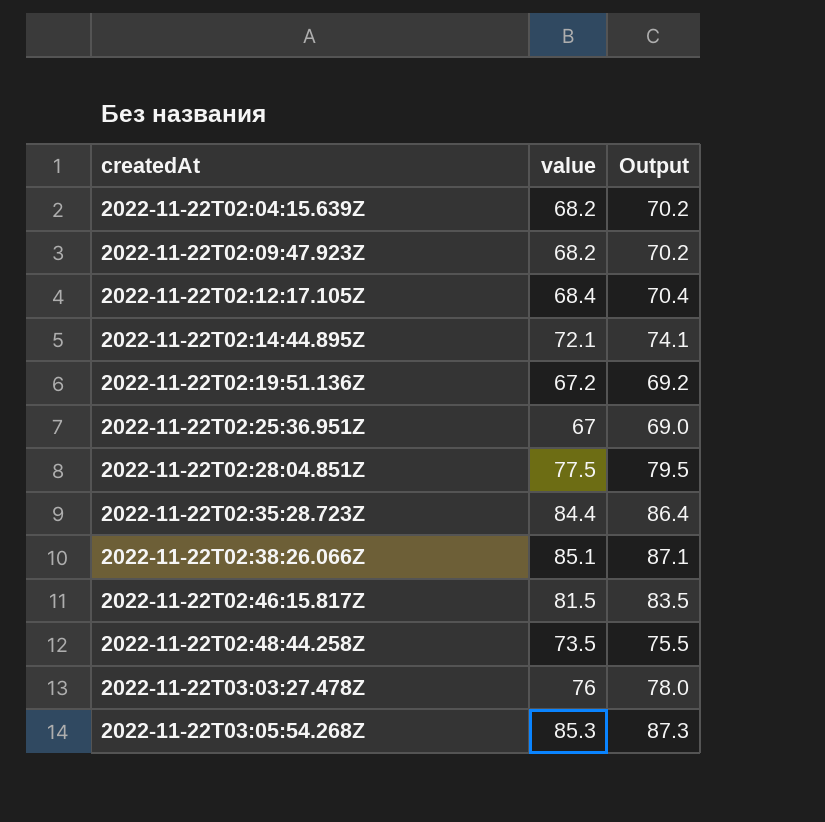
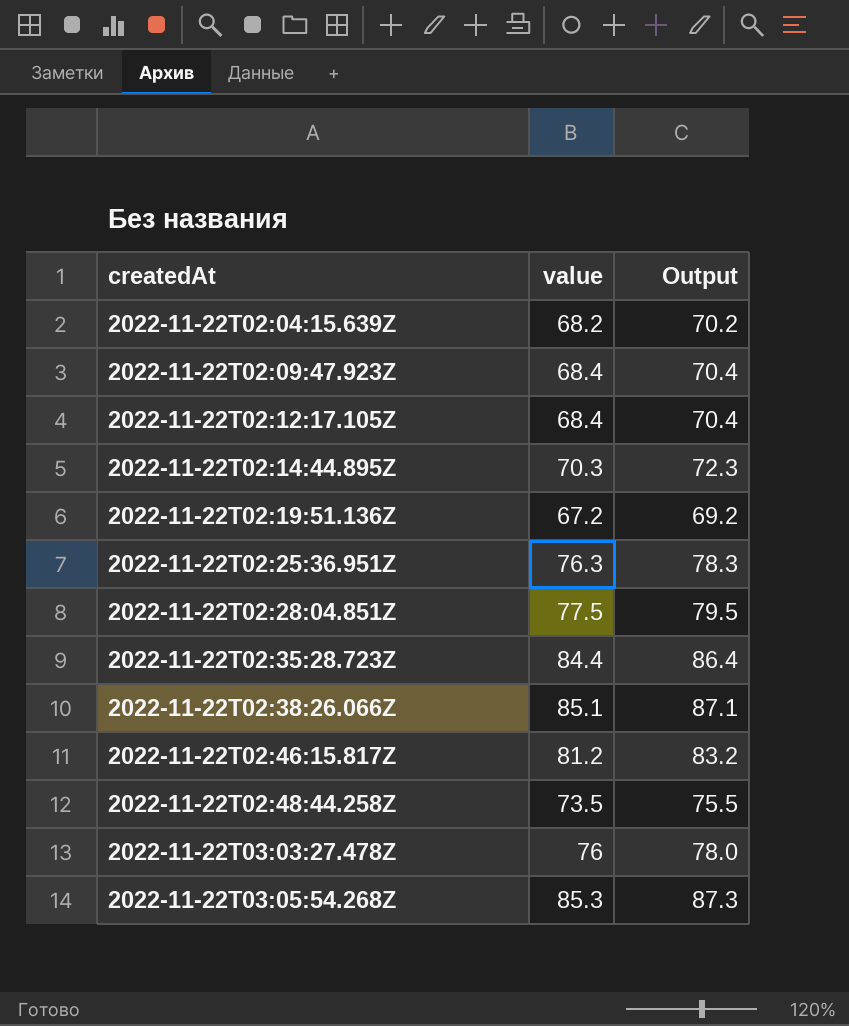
2022-11-22T02:09:47.923Z | value: 68.2 -> 68.4
2022-11-22T02:09:47.923Z | Output: 70.2 -> 70.4
2022-11-22T02:14:44.895Z | value: 72.1 -> 70.3
2022-11-22T02:14:44.895Z | Output: 74.1 -> 72.3
2022-11-22T02:25:36.951Z | value: 67 -> 76.3
2022-11-22T02:25:36.951Z | Output: 69.0 -> 78.3
2022-11-22T02:46:15.817Z | value: 81.5 -> 81.2
2022-11-22T02:46:15.817Z | Output: 83.5 -> 83.2

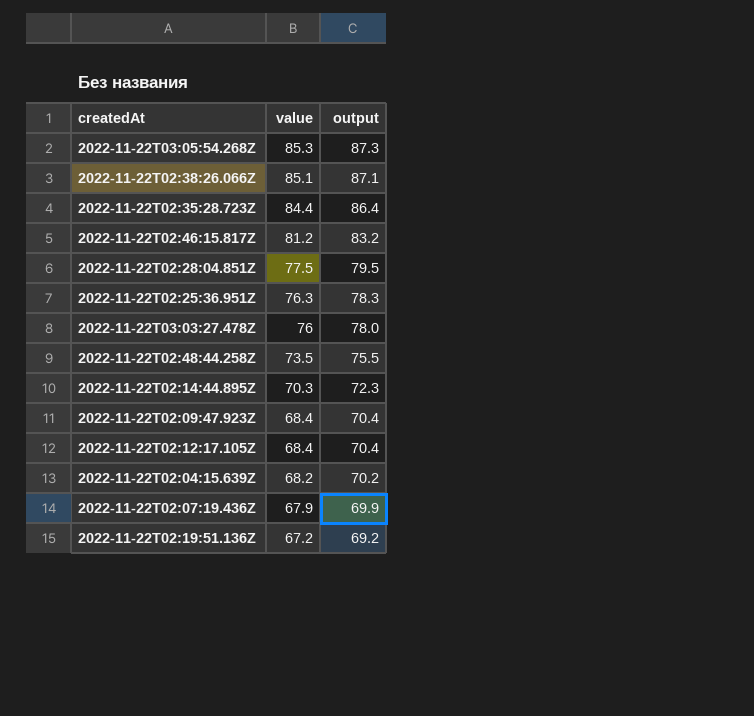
row order: createdAt ascending -> value descending
column name: Output -> output
row 2022-11-22T02:07:19.436Z: none -> 67.9 | 69.9

